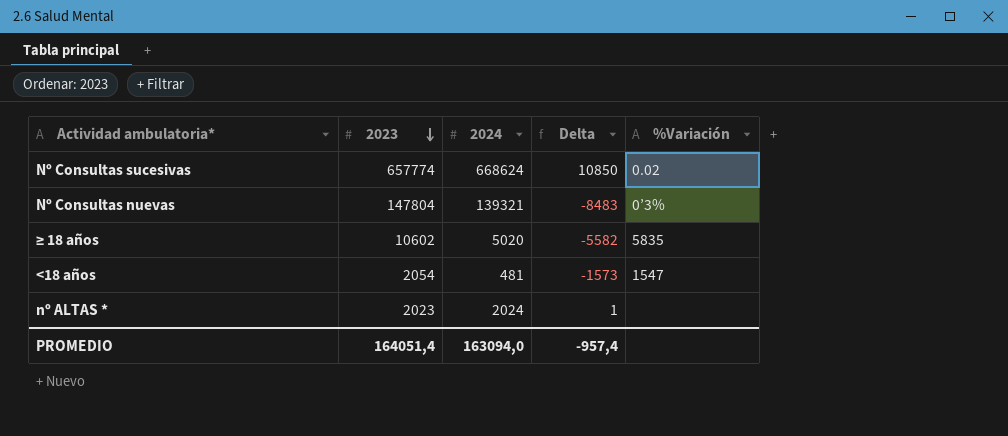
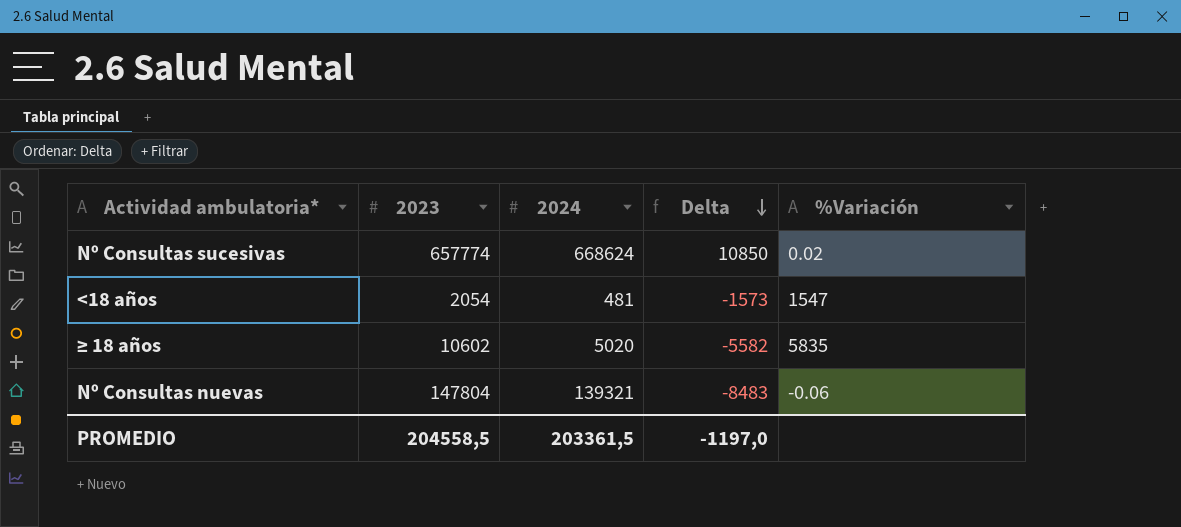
row order: 2023 descending -> Delta descending
row nº ALTAS *: 2023 | 2024 | 1 | none -> none
Nº Consultas nuevas | %Variación: 0’3% -> -0.06
PROMEDIO | 2023: 164051,4 -> 204558,5
PROMEDIO | 2024: 163094,0 -> 203361,5
PROMEDIO | Delta: -957,4 -> -1197,0

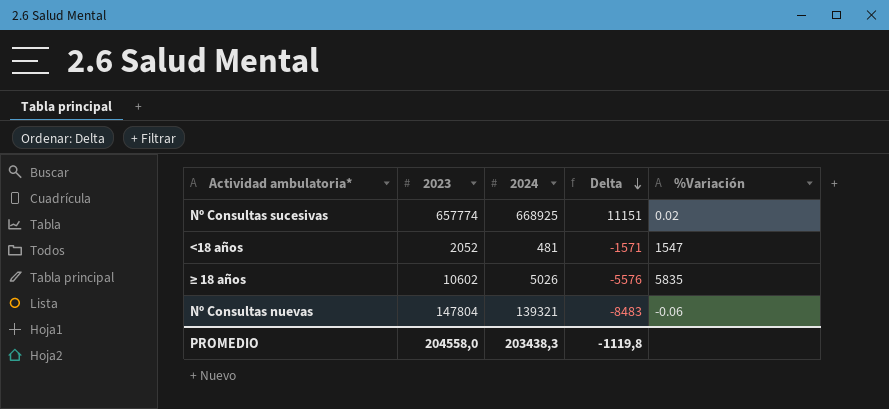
Nº Consultas sucesivas | 2024: 668624 -> 668925
Nº Consultas sucesivas | Delta: 10850 -> 11151
<18 años | 2023: 2054 -> 2052
<18 años | Delta: -1573 -> -1571
≥ 18 años | 2024: 5020 -> 5026
≥ 18 años | Delta: -5582 -> -5576
PROMEDIO | 2023: 204558,5 -> 204558,0
PROMEDIO | 2024: 203361,5 -> 203438,3
PROMEDIO | Delta: -1197,0 -> -1119,8

